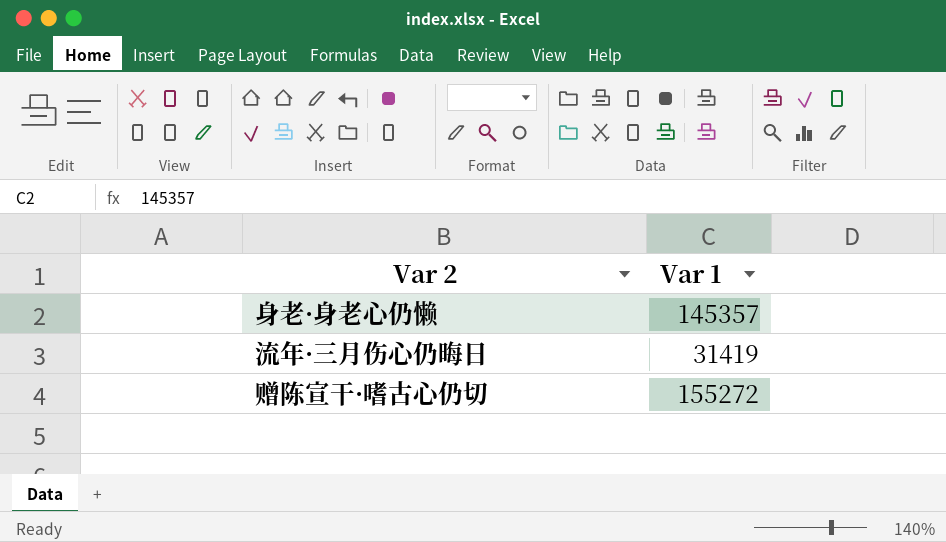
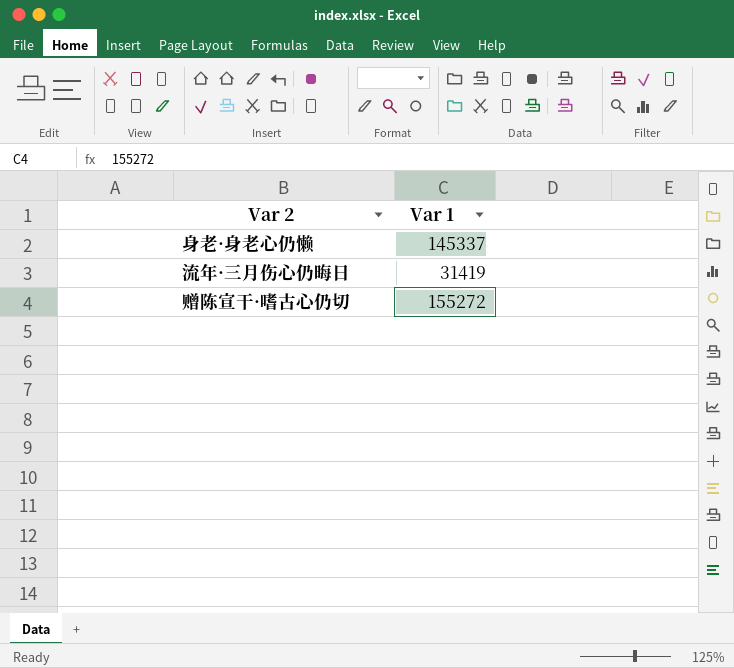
身老·身老心仍懒 | Var 1: 145357 -> 145337

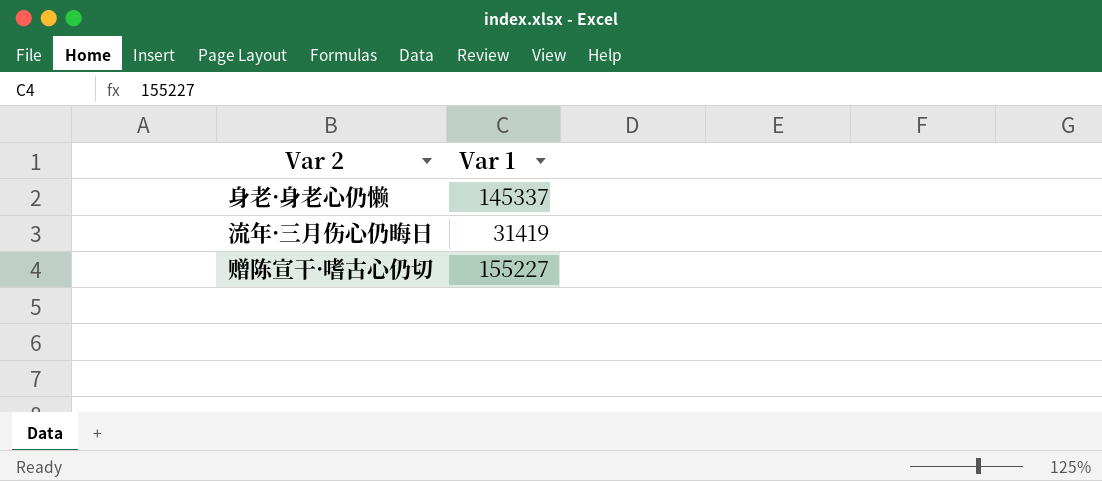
赠陈宣干·嗜古心仍切 | Var 1: 155272 -> 155227

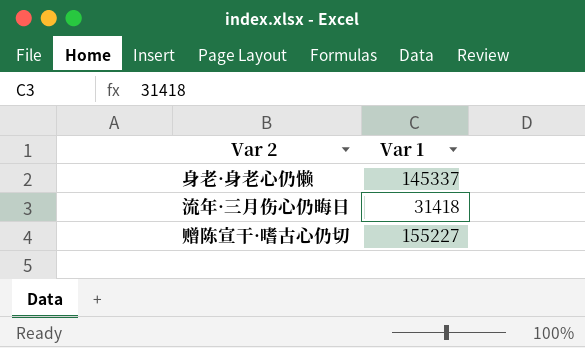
流年·三月伤心仍晦日 | Var 1: 31419 -> 31418

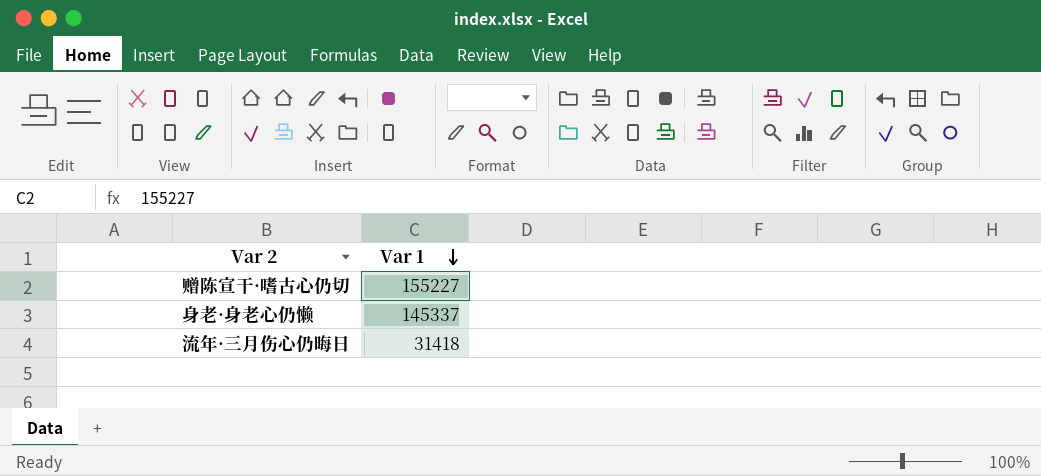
row order: none -> Var 1 descending

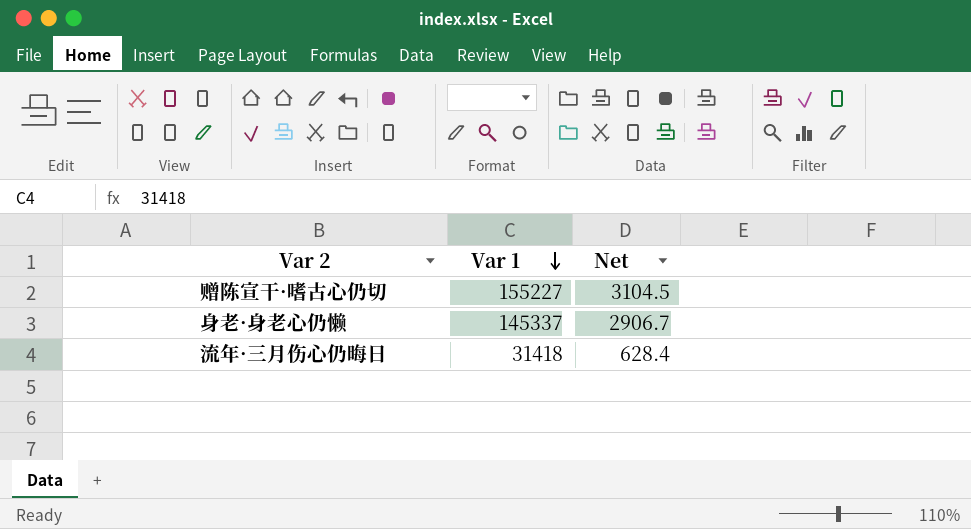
column Net | formula: none -> [Var 1] * 0.02

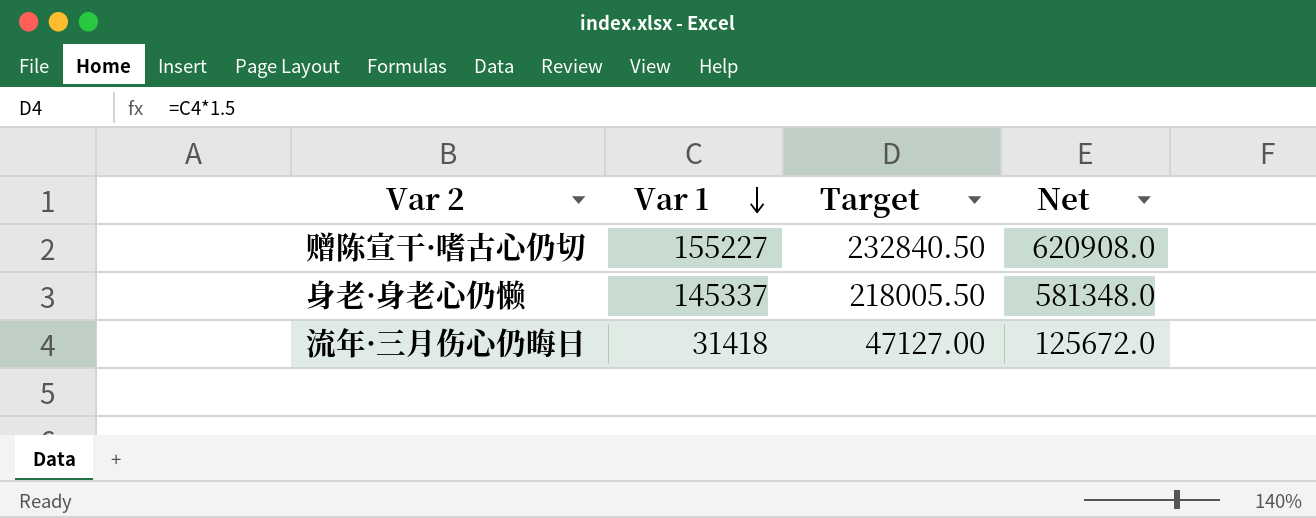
column Target | formula: none -> [Var 1] * 1.5
column Net | formula: [Var 1] * 0.02 -> [Var 1] * 4

